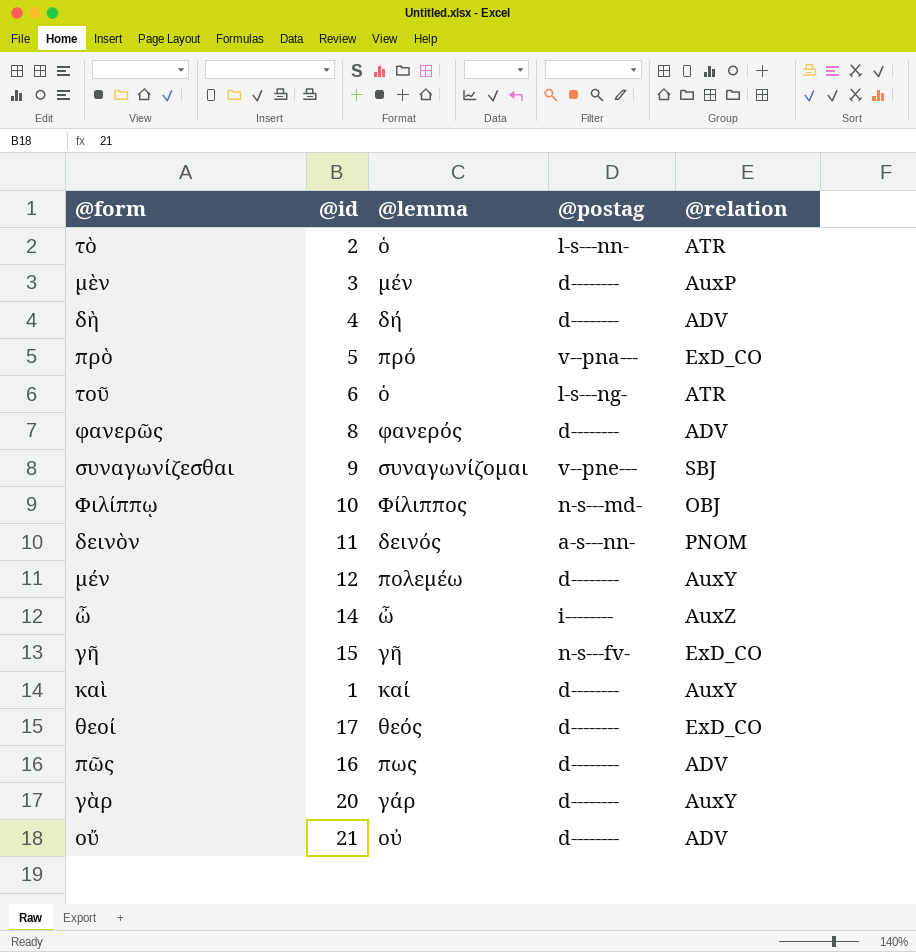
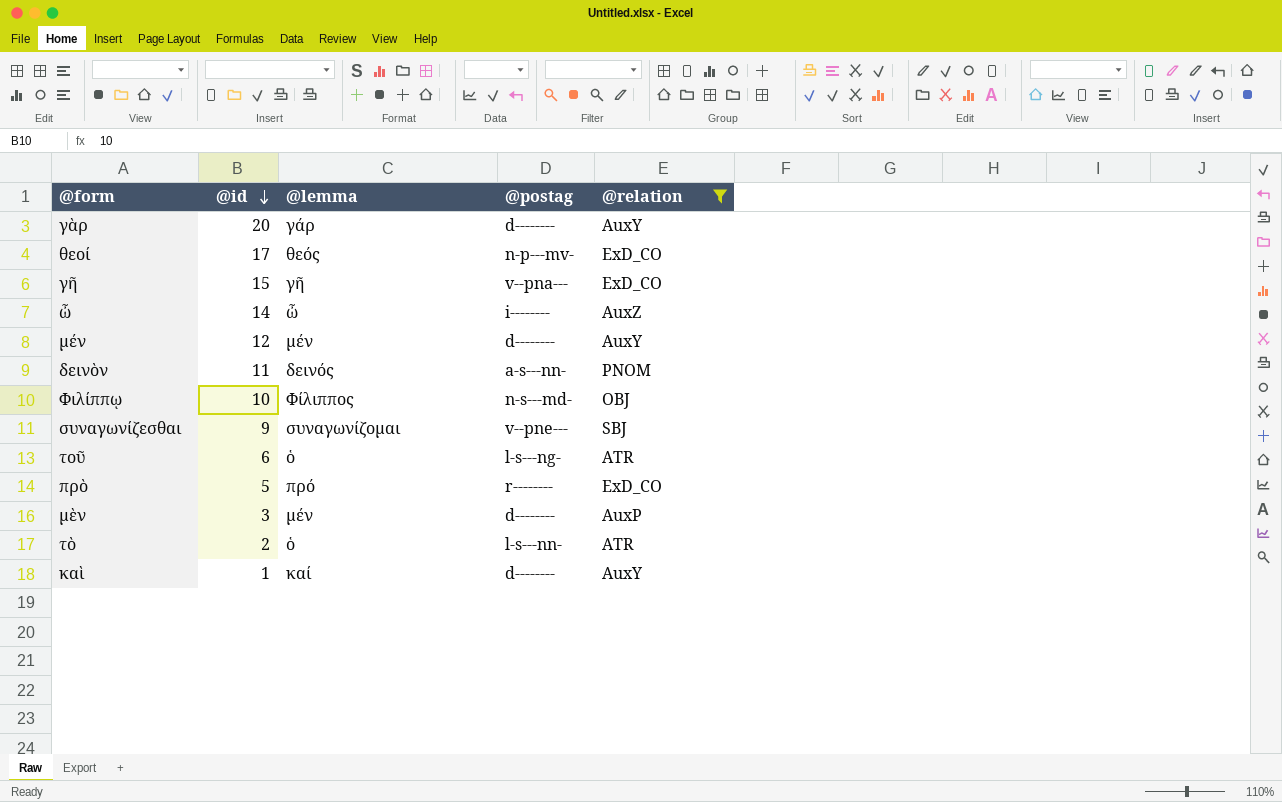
filter: none -> @relation != ADV
row order: none -> @id descending
θεοί | @postag: d-------- -> n-p---mv-
γῆ | @postag: n-s---fv- -> v--pna---
μέν | @lemma: πολεμέω -> μέν
πρὸ | @postag: v--pna--- -> r--------

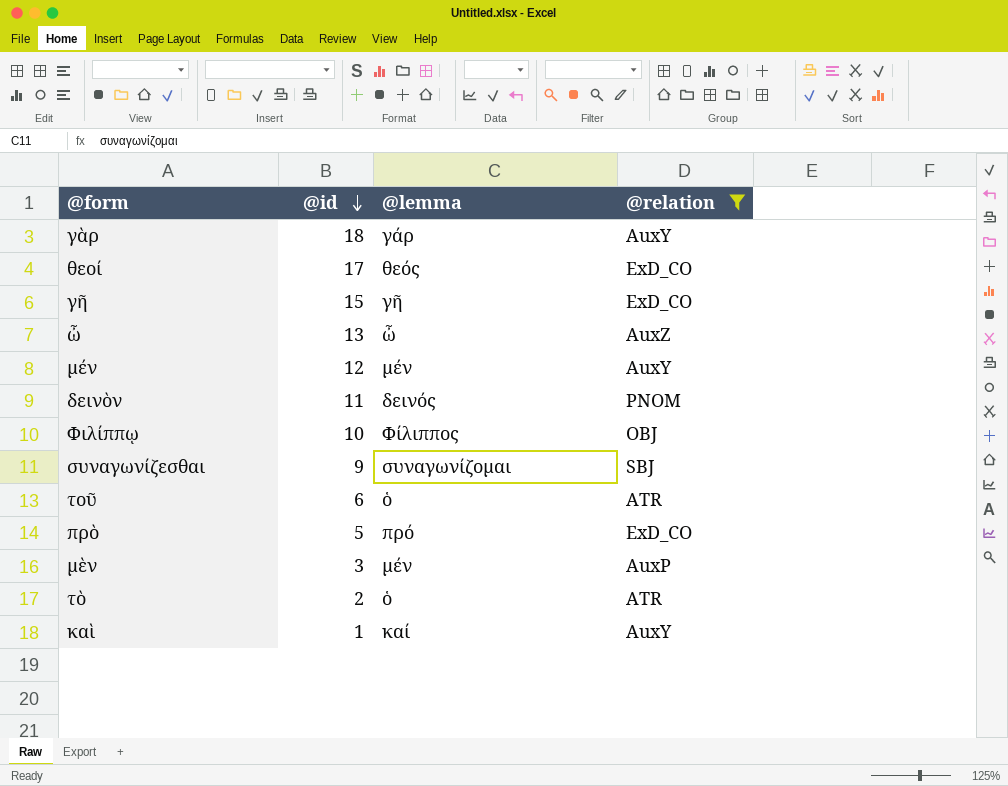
column @postag | position: 4 -> none
γὰρ | @id: 20 -> 18
ὦ | @id: 14 -> 13

